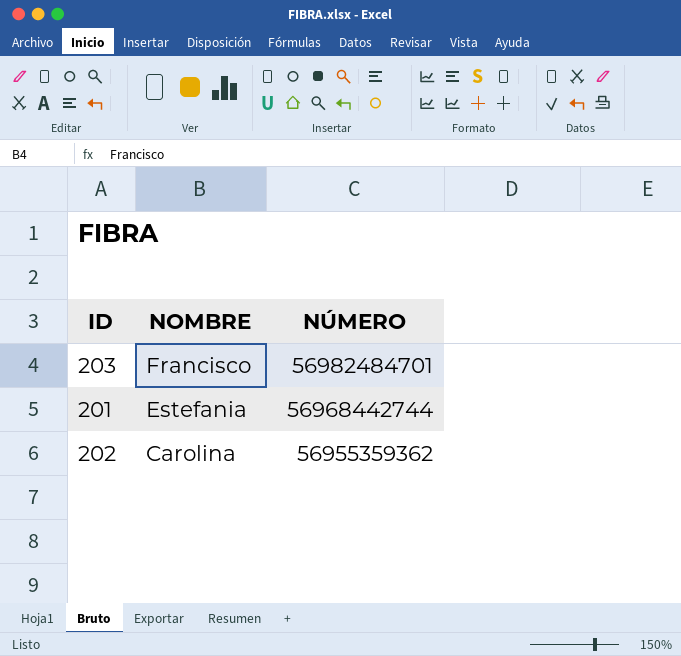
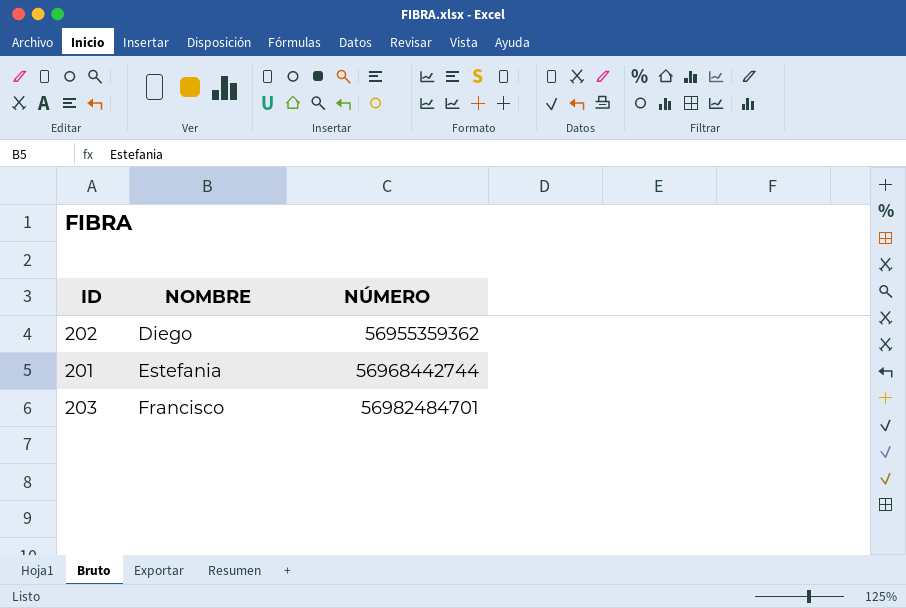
row order: NOMBRE descending -> NOMBRE ascending
202 | NOMBRE: Carolina -> Diego

